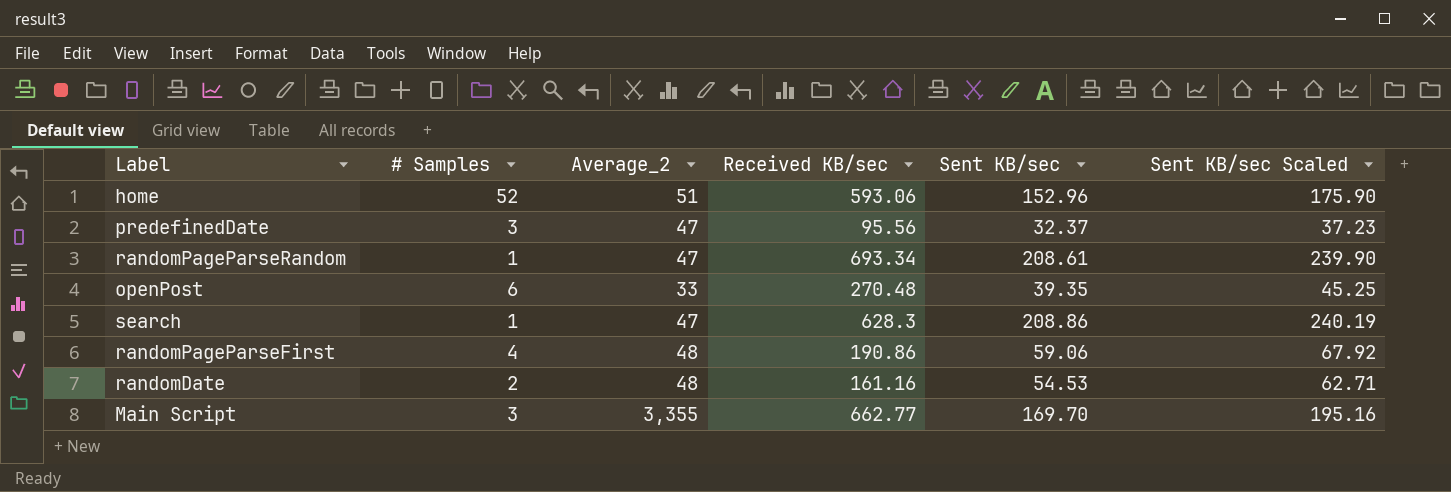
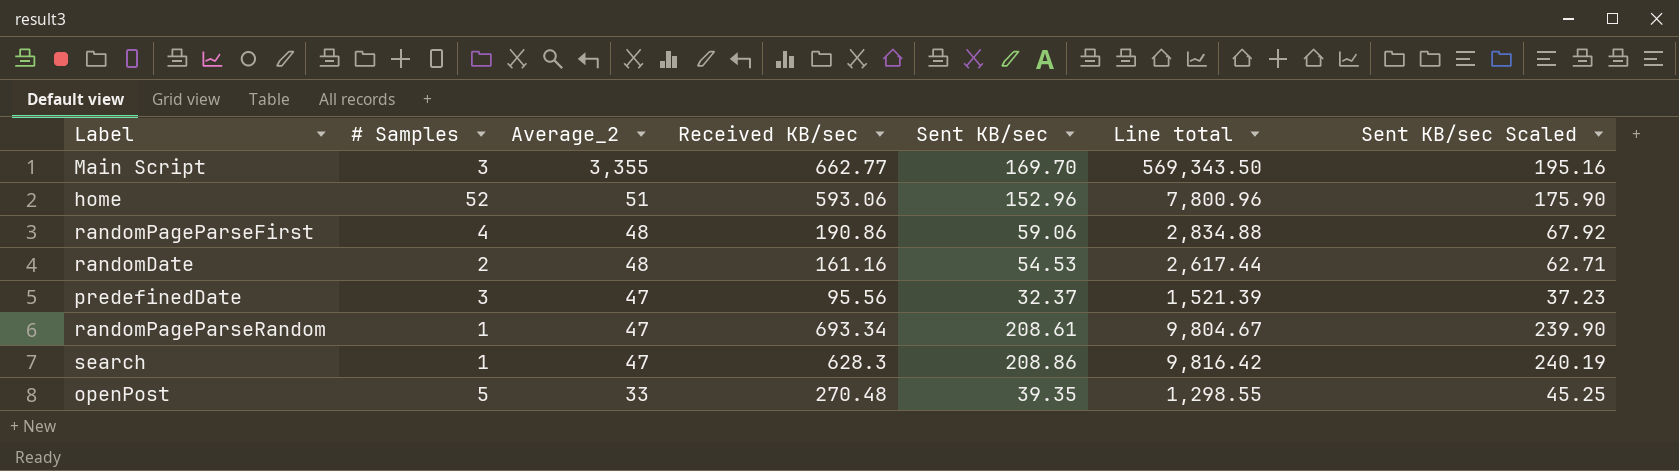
row order: none -> Average_2 descending
column Line total | formula: none -> [Average_2] * [Sent KB/sec]
openPost | # Samples: 6 -> 5

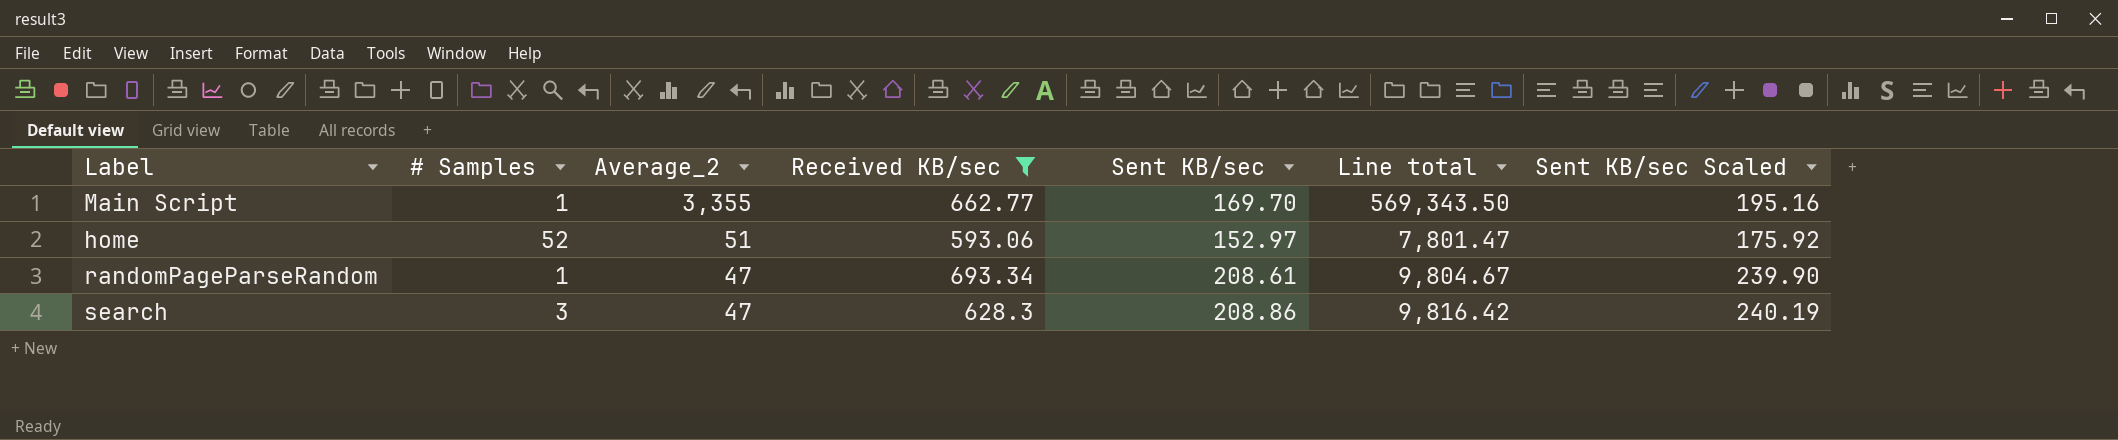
filter: none -> Received KB/sec >= 593.06
Main Script | # Samples: 3 -> 1
home | Sent KB/sec: 152.96 -> 152.97
home | Line total: 7,800.96 -> 7,801.47
home | Sent KB/sec Scaled: 175.90 -> 175.92
search | # Samples: 1 -> 3

